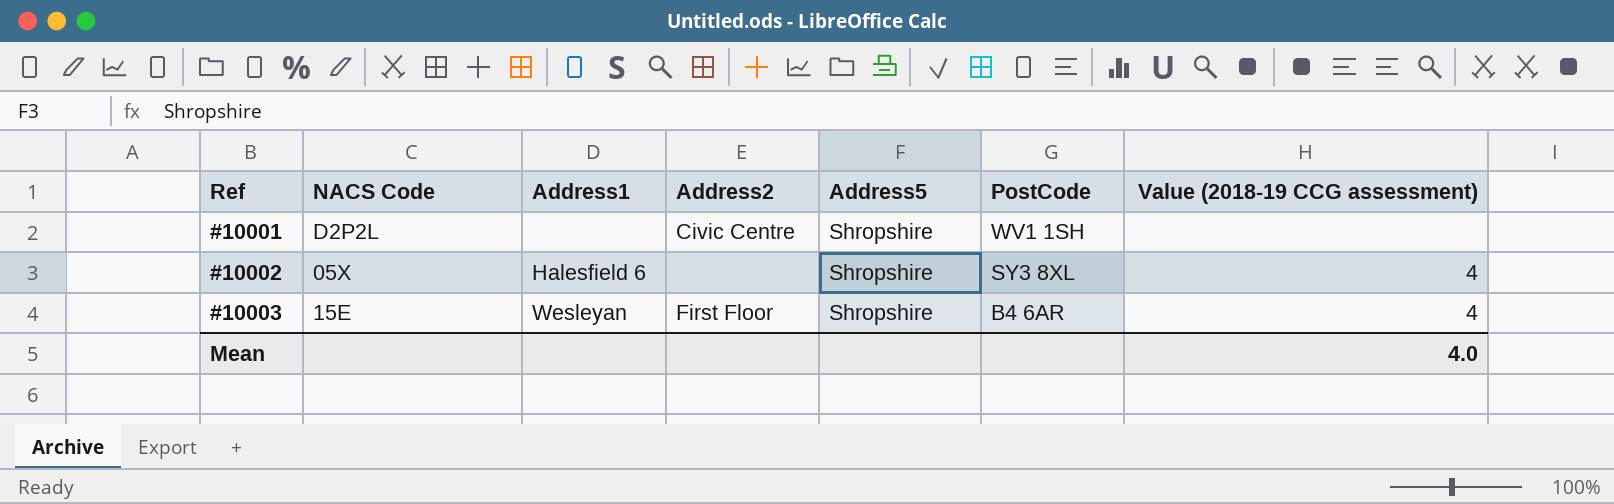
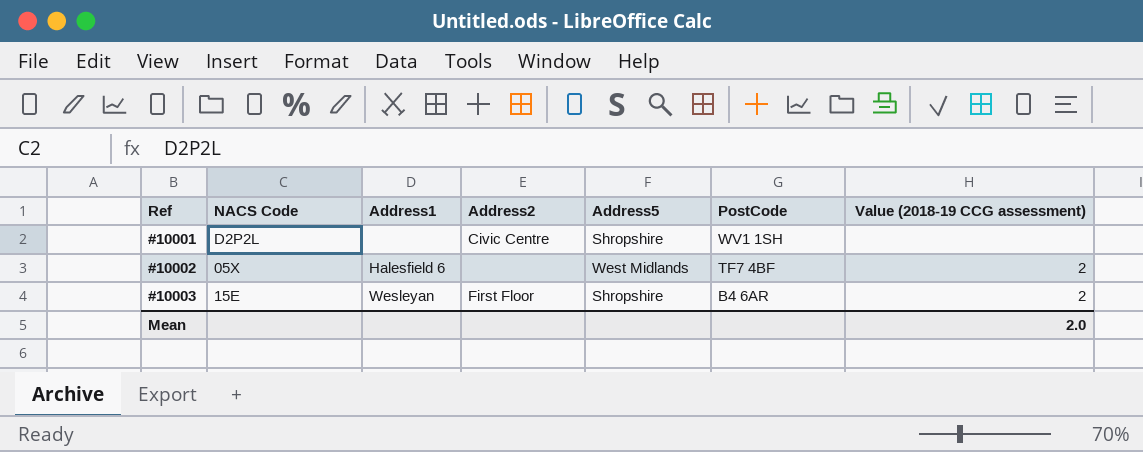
#10002 | Address5: Shropshire -> West Midlands
#10002 | PostCode: SY3 8XL -> TF7 4BF
#10002 | Value (2018-19 CCG assessment): 4 -> 2
#10003 | Value (2018-19 CCG assessment): 4 -> 2
Mean | Value (2018-19 CCG assessment): 4.0 -> 2.0

